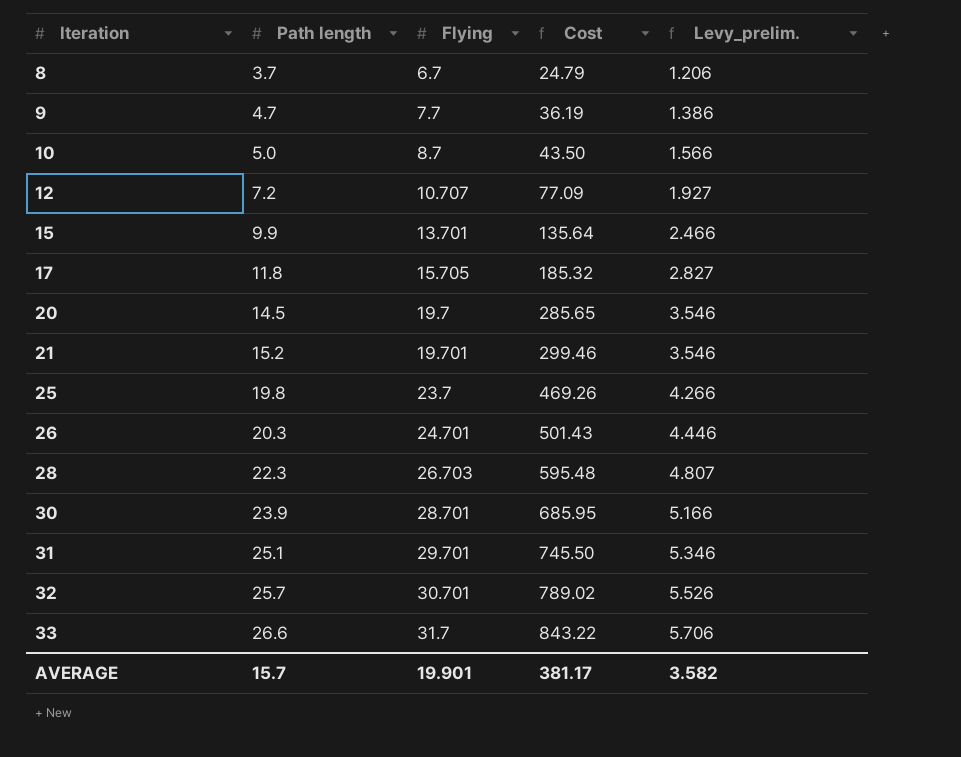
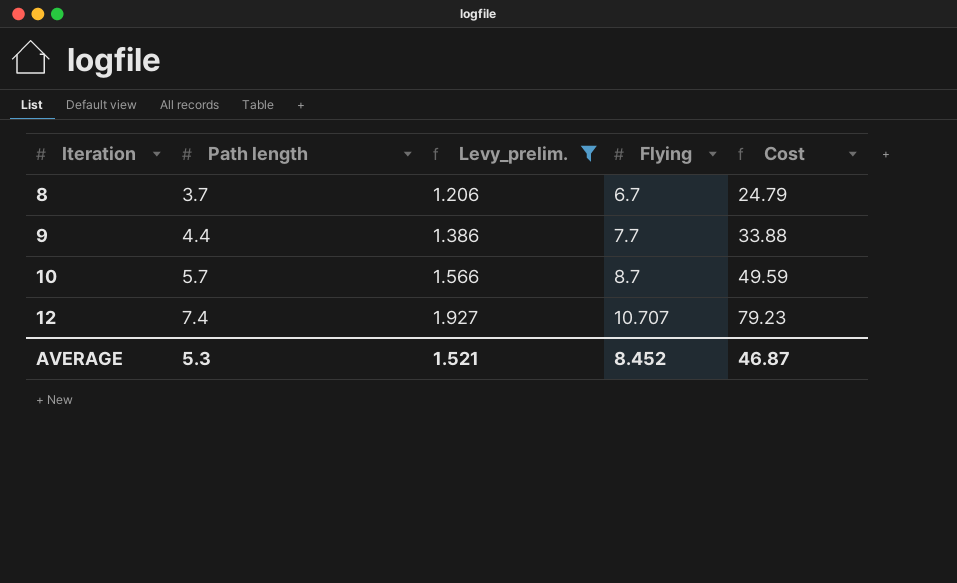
filter: none -> Levy_prelim. <= 1.927
column Levy_prelim. | position: 5 -> 3
9 | Path length: 4.7 -> 4.4
9 | Cost: 36.19 -> 33.88
10 | Path length: 5.0 -> 5.7
10 | Cost: 43.50 -> 49.59
12 | Path length: 7.2 -> 7.4
12 | Cost: 77.09 -> 79.23
AVERAGE | Path length: 15.7 -> 5.3
AVERAGE | Levy_prelim.: 3.582 -> 1.521
AVERAGE | Flying: 19.901 -> 8.452
AVERAGE | Cost: 381.17 -> 46.87

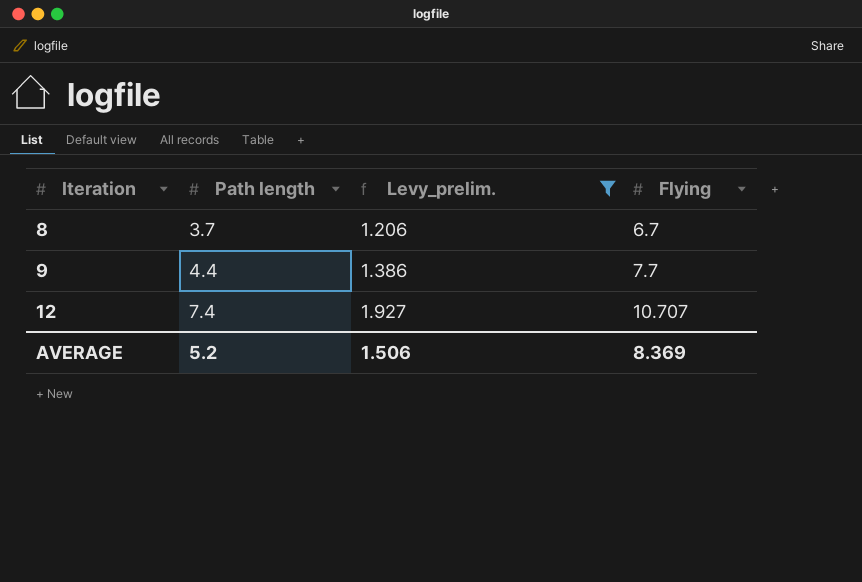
column Cost | formula: [Path length] * [Flying] -> none
row 10: 5.7 | 1.566 | 8.7 | 49.59 -> none
AVERAGE | Path length: 5.3 -> 5.2
AVERAGE | Levy_prelim.: 1.521 -> 1.506
AVERAGE | Flying: 8.452 -> 8.369

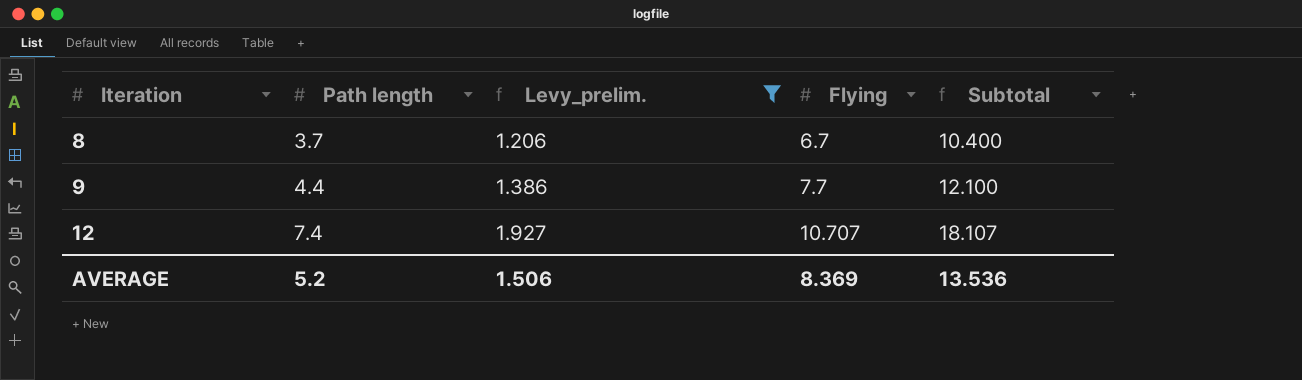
column Subtotal | formula: none -> [Path length] + [Flying]

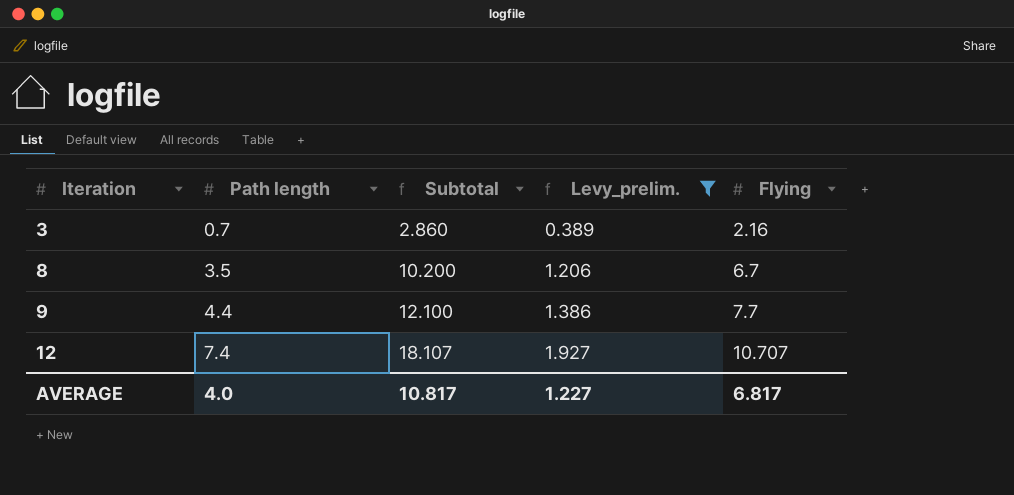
column Subtotal | position: 5 -> 3
row 3: none -> 0.7 | 2.860 | 0.389 | 2.16
8 | Path length: 3.7 -> 3.5
8 | Subtotal: 10.400 -> 10.200
AVERAGE | Path length: 5.2 -> 4.0
AVERAGE | Subtotal: 13.536 -> 10.817
AVERAGE | Levy_prelim.: 1.506 -> 1.227
AVERAGE | Flying: 8.369 -> 6.817

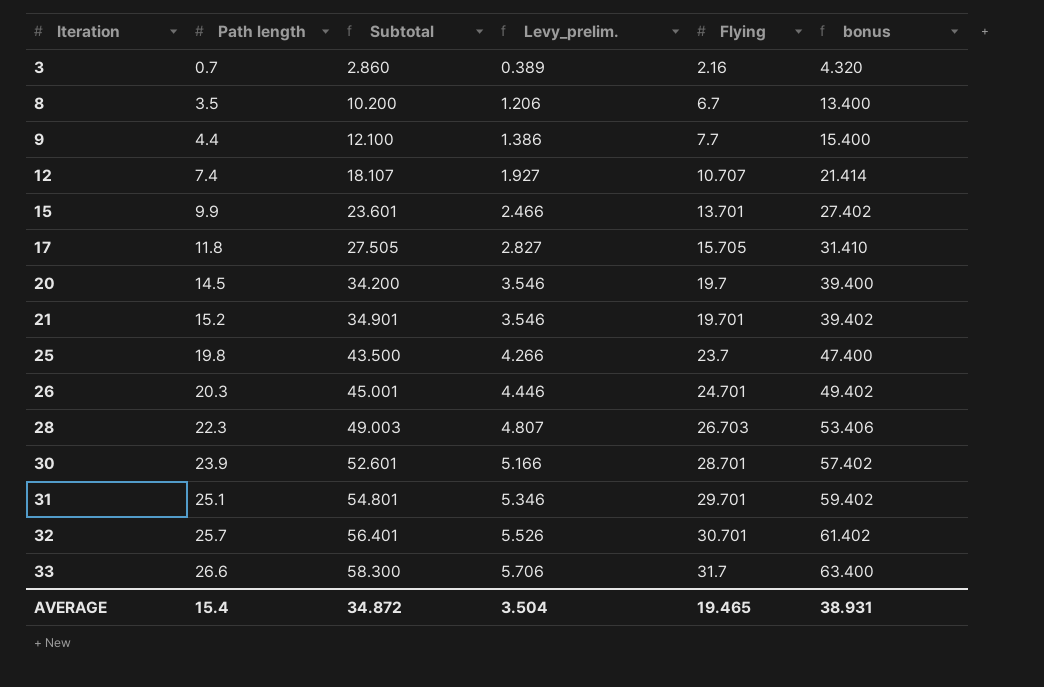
filter: Levy_prelim. <= 1.927 -> none
column bonus | formula: none -> [Flying] * 2
AVERAGE | Path length: 4.0 -> 15.4
AVERAGE | Subtotal: 10.817 -> 34.872
AVERAGE | Levy_prelim.: 1.227 -> 3.504
AVERAGE | Flying: 6.817 -> 19.465

